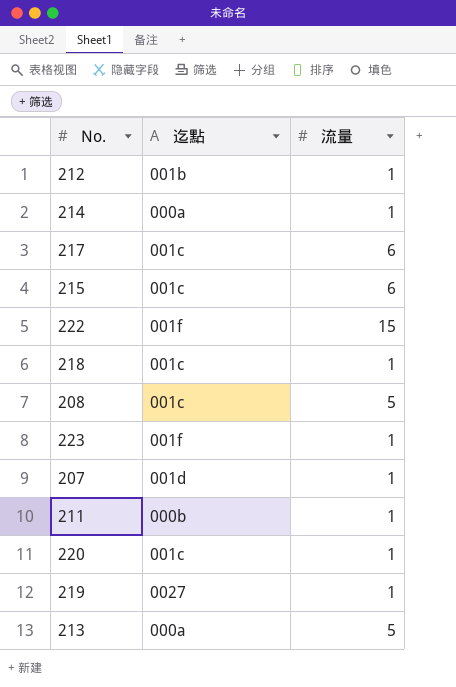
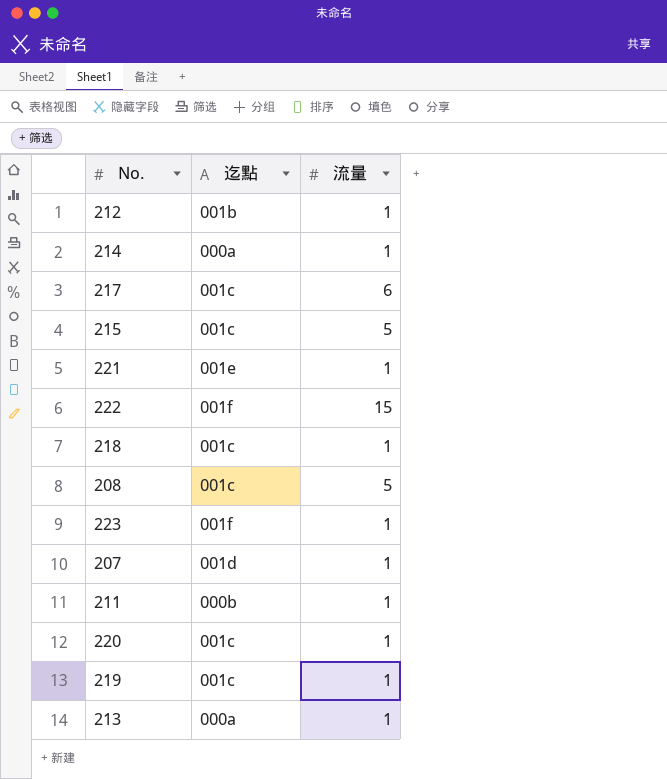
215 | 流量: 6 -> 5
row 221: none -> 001e | 1
219 | 迄點: 0027 -> 001c
213 | 流量: 5 -> 1

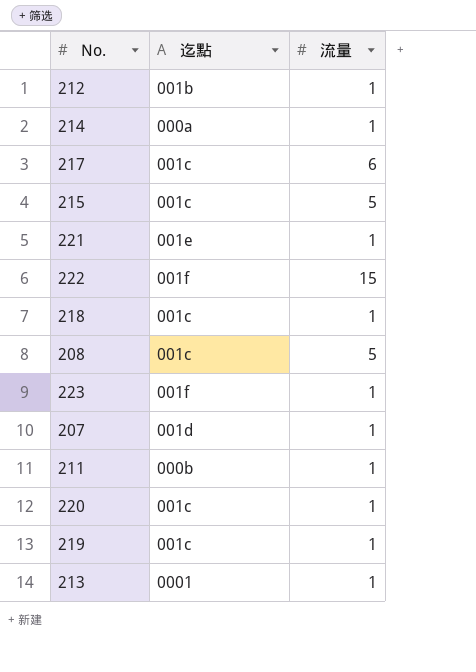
213 | 迄點: 000a -> 0001

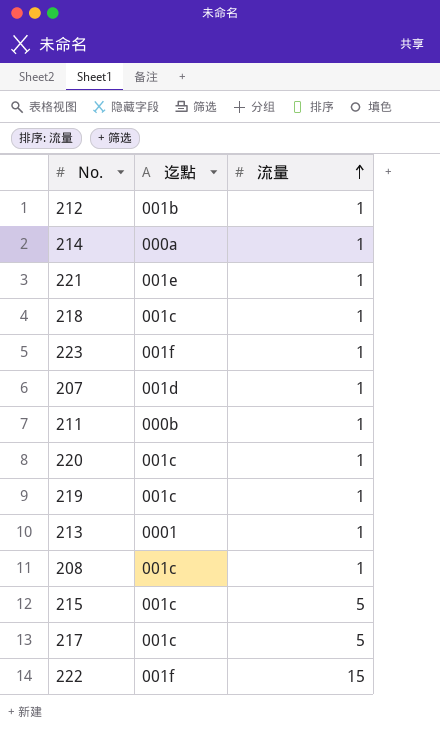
row order: none -> 流量 ascending
208 | 流量: 5 -> 1
217 | 流量: 6 -> 5

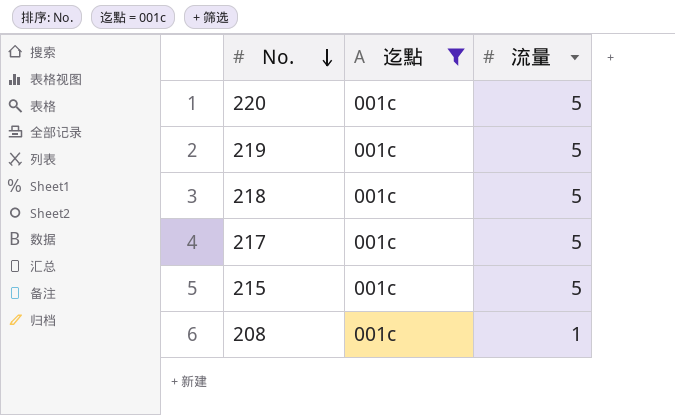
filter: none -> 迄點 = 001c
row order: 流量 ascending -> No. descending
220 | 流量: 1 -> 5
219 | 流量: 1 -> 5
218 | 流量: 1 -> 5

